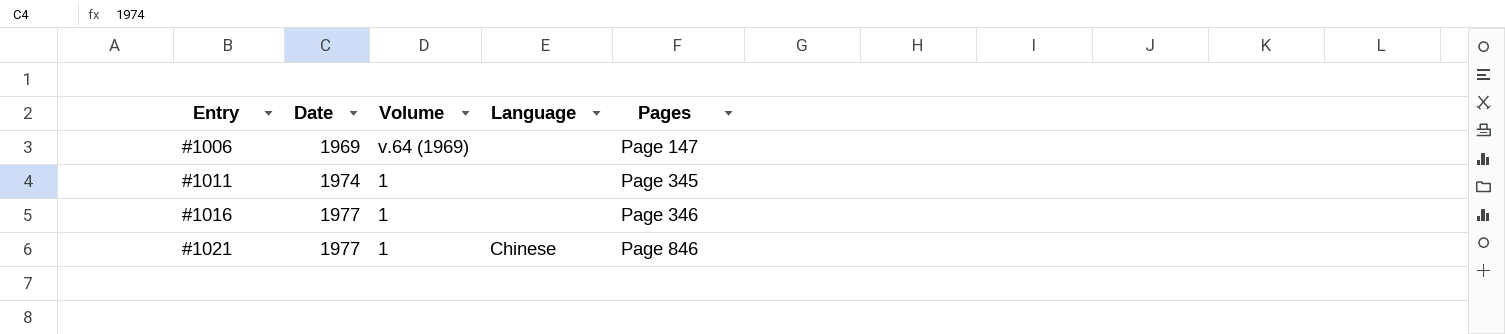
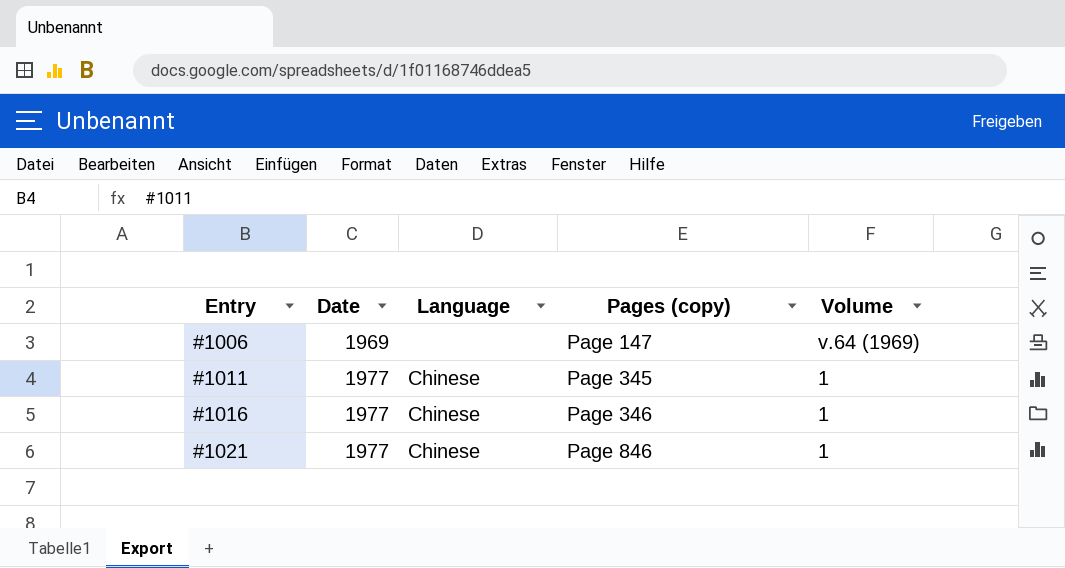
column name: Pages -> Pages (copy)
column Volume | position: 3 -> 5
#1011 | Date: 1974 -> 1977
#1011 | Language: none -> Chinese
#1016 | Language: none -> Chinese

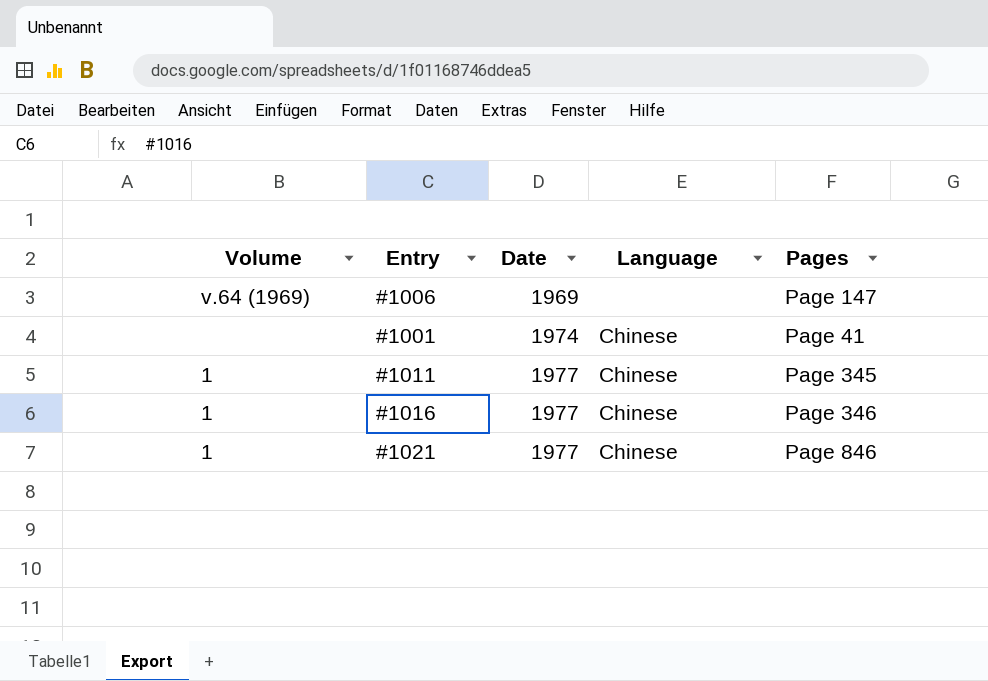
column Volume | position: 5 -> 1
column name: Pages (copy) -> Pages
row #1001: none -> none | 1974 | Chinese | Page 41

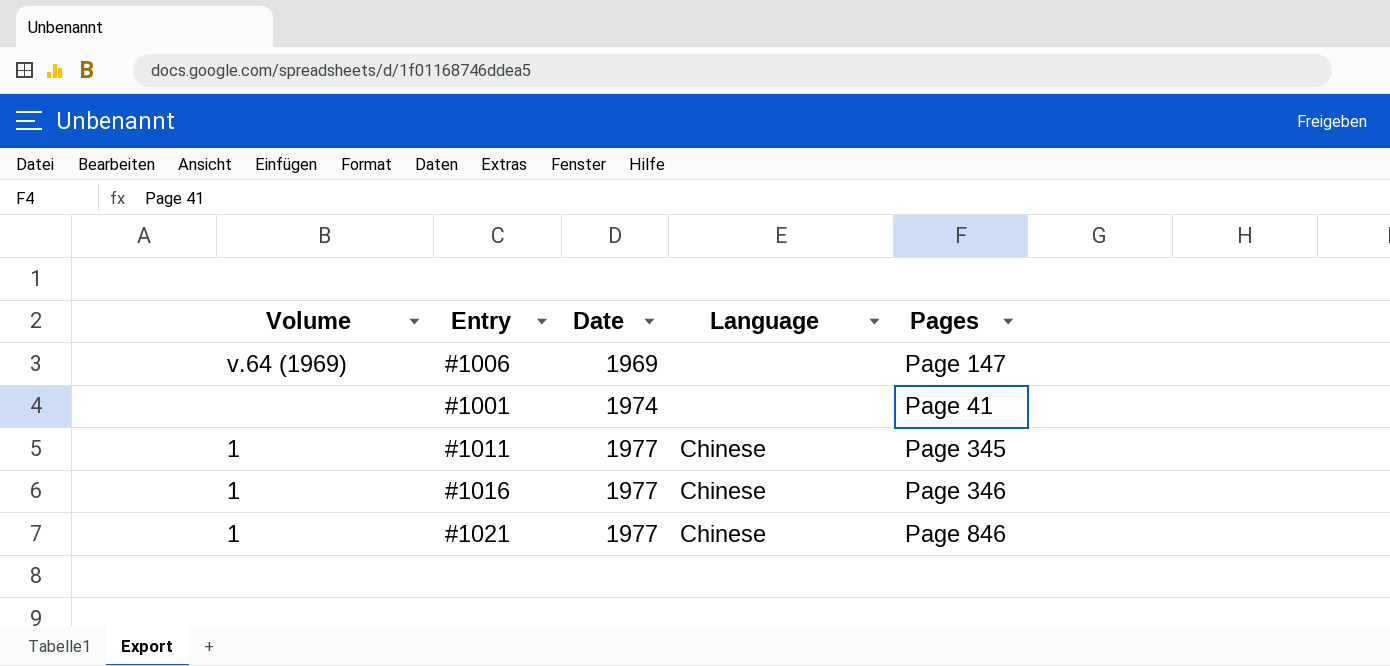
#1001 | Language: Chinese -> none

